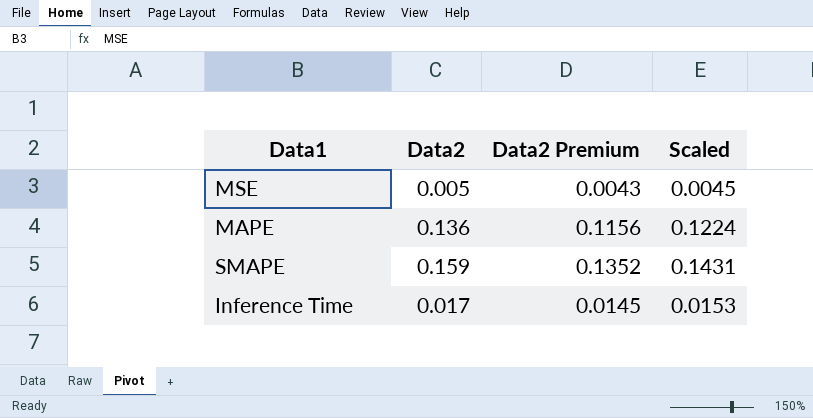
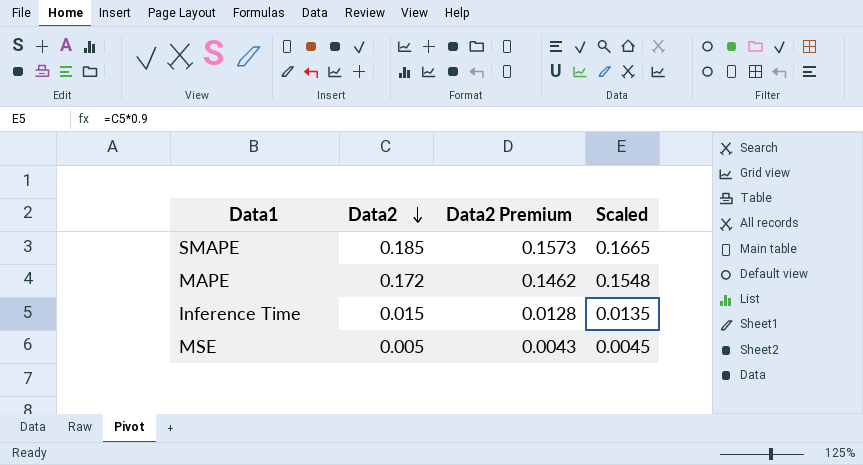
row order: none -> Data2 descending
SMAPE | Data2: 0.159 -> 0.185
SMAPE | Data2 Premium: 0.1352 -> 0.1573
SMAPE | Scaled: 0.1431 -> 0.1665
MAPE | Data2: 0.136 -> 0.172
MAPE | Data2 Premium: 0.1156 -> 0.1462
MAPE | Scaled: 0.1224 -> 0.1548
Inference Time | Data2: 0.017 -> 0.015
Inference Time | Data2 Premium: 0.0145 -> 0.0128
Inference Time | Scaled: 0.0153 -> 0.0135

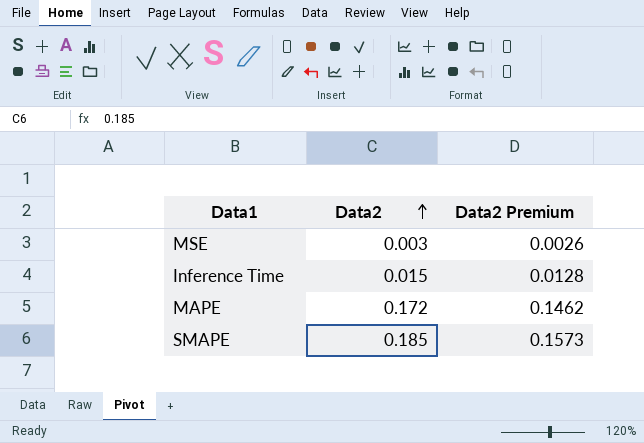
row order: Data2 descending -> Data2 ascending
column Scaled | formula: [Data2] * 0.9 -> none
MSE | Data2: 0.005 -> 0.003
MSE | Data2 Premium: 0.0043 -> 0.0026

